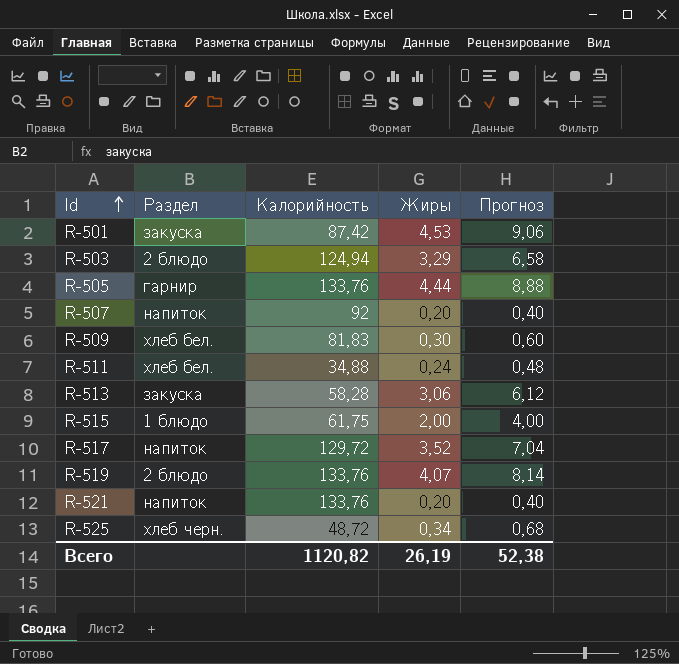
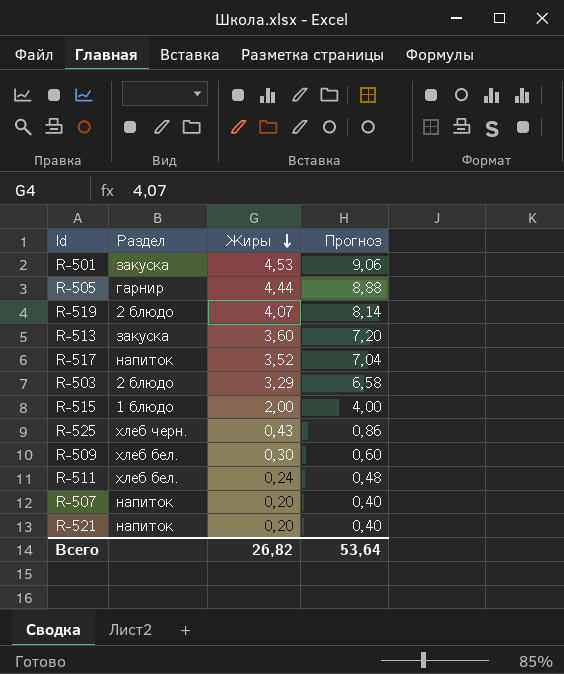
row order: Id ascending -> Жиры descending
column Калорийность | position: 3 -> none
R-513 | Жиры: 3,06 -> 3,60
R-513 | Прогноз: 6,12 -> 7,20
R-525 | Жиры: 0,34 -> 0,43
R-525 | Прогноз: 0,68 -> 0,86
Всего | Жиры: 26,19 -> 26,82
Всего | Прогноз: 52,38 -> 53,64

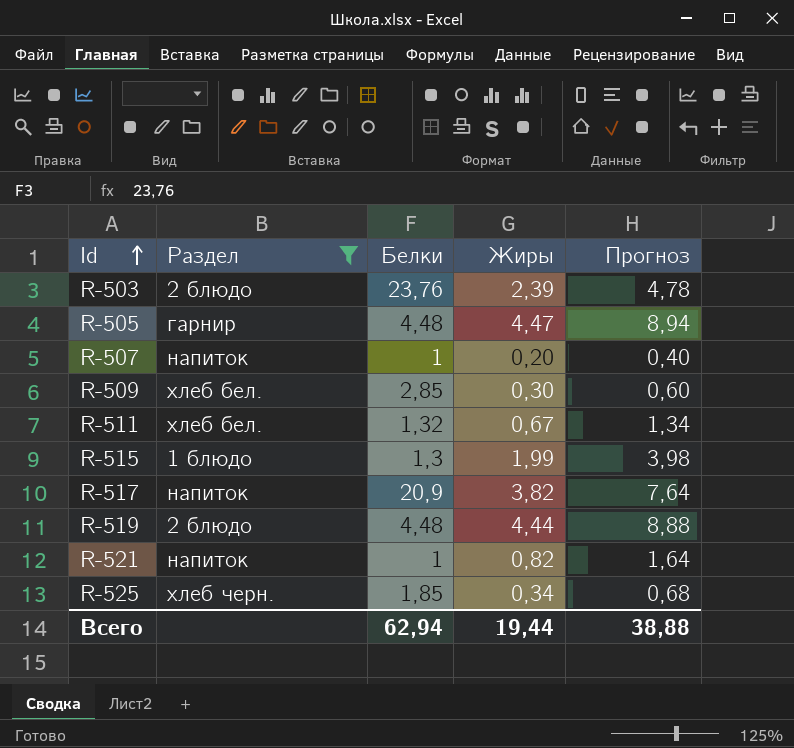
filter: none -> Раздел != закуска
row order: Жиры descending -> Id ascending
column Белки | position: none -> 3
R-503 | Жиры: 3,29 -> 2,39
R-503 | Прогноз: 6,58 -> 4,78
R-505 | Жиры: 4,44 -> 4,47
R-505 | Прогноз: 8,88 -> 8,94
R-511 | Жиры: 0,24 -> 0,67
R-511 | Прогноз: 0,48 -> 1,34
R-515 | Жиры: 2,00 -> 1,99
R-515 | Прогноз: 4,00 -> 3,98
R-517 | Жиры: 3,52 -> 3,82
R-517 | Прогноз: 7,04 -> 7,64
R-519 | Жиры: 4,07 -> 4,44
R-519 | Прогноз: 8,14 -> 8,88
R-521 | Жиры: 0,20 -> 0,82
R-521 | Прогноз: 0,40 -> 1,64
R-525 | Жиры: 0,43 -> 0,34
R-525 | Прогноз: 0,86 -> 0,68
Всего | Жиры: 26,82 -> 19,44
Всего | Прогноз: 53,64 -> 38,88

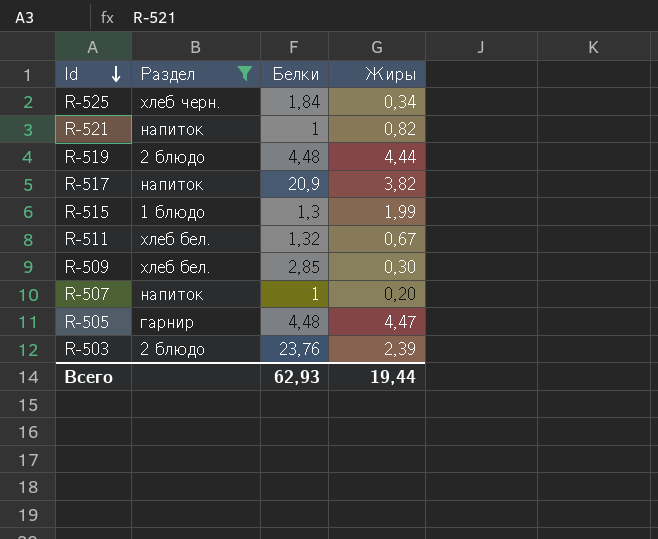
row order: Id ascending -> Id descending
column Прогноз | formula: [Жиры] * 2 -> none
R-525 | Белки: 1,85 -> 1,84
Всего | Белки: 62,94 -> 62,93

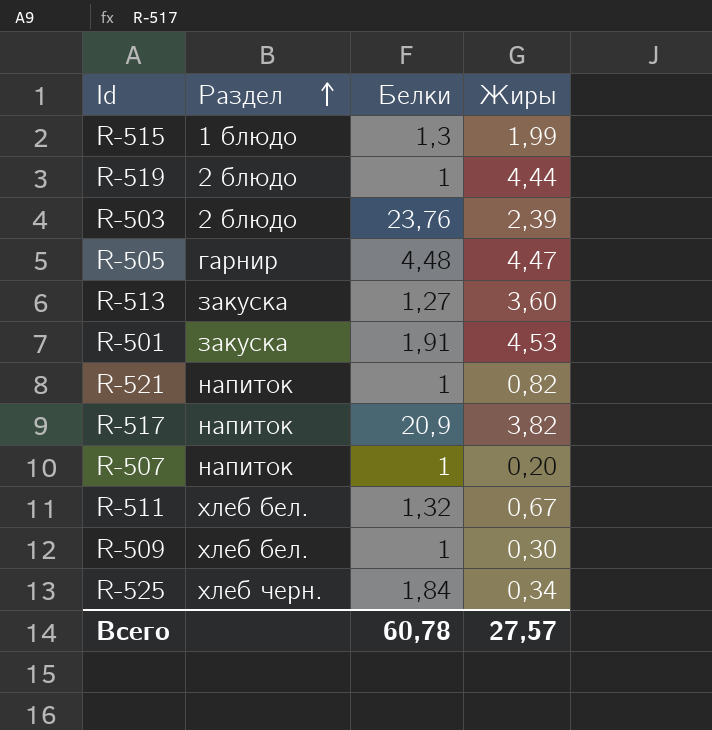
filter: Раздел != закуска -> none
row order: Id descending -> Раздел ascending
R-519 | Белки: 4,48 -> 1
R-509 | Белки: 2,85 -> 1
Всего | Белки: 62,93 -> 60,78
Всего | Жиры: 19,44 -> 27,57

